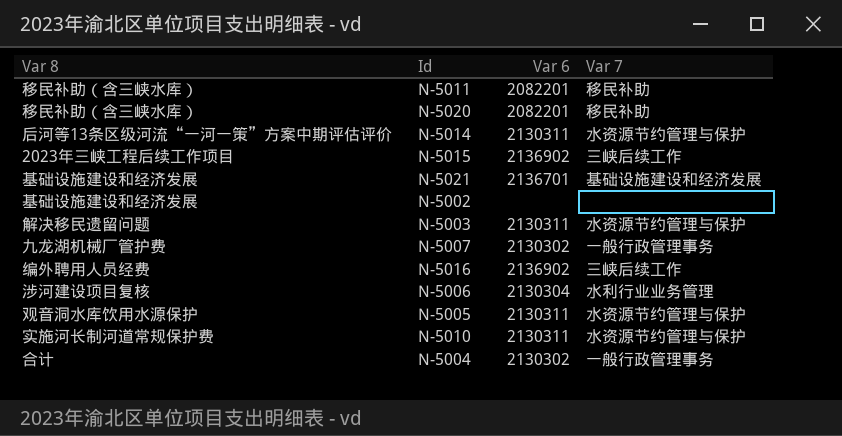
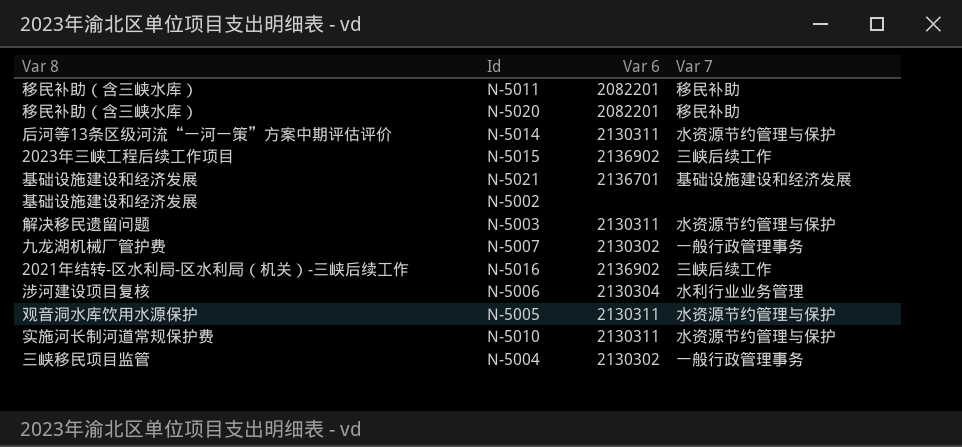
N-5016 | Var 8: 编外聘用人员经费 -> 2021年结转-区水利局-区水利局（机关）-三峡后续工作
N-5004 | Var 8: 合计 -> 三峡移民项目监管

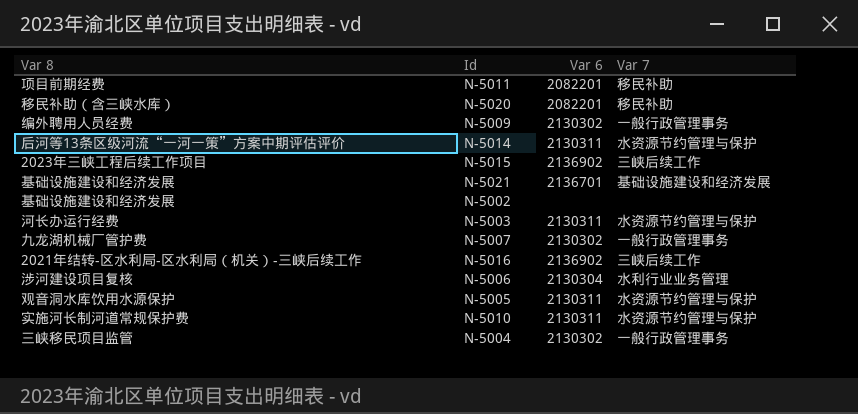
N-5011 | Var 8: 移民补助（含三峡水库） -> 项目前期经费
row N-5009: none -> 编外聘用人员经费 | 2130302 | 一般行政管理事务
N-5003 | Var 8: 解决移民遗留问题 -> 河长办运行经费

